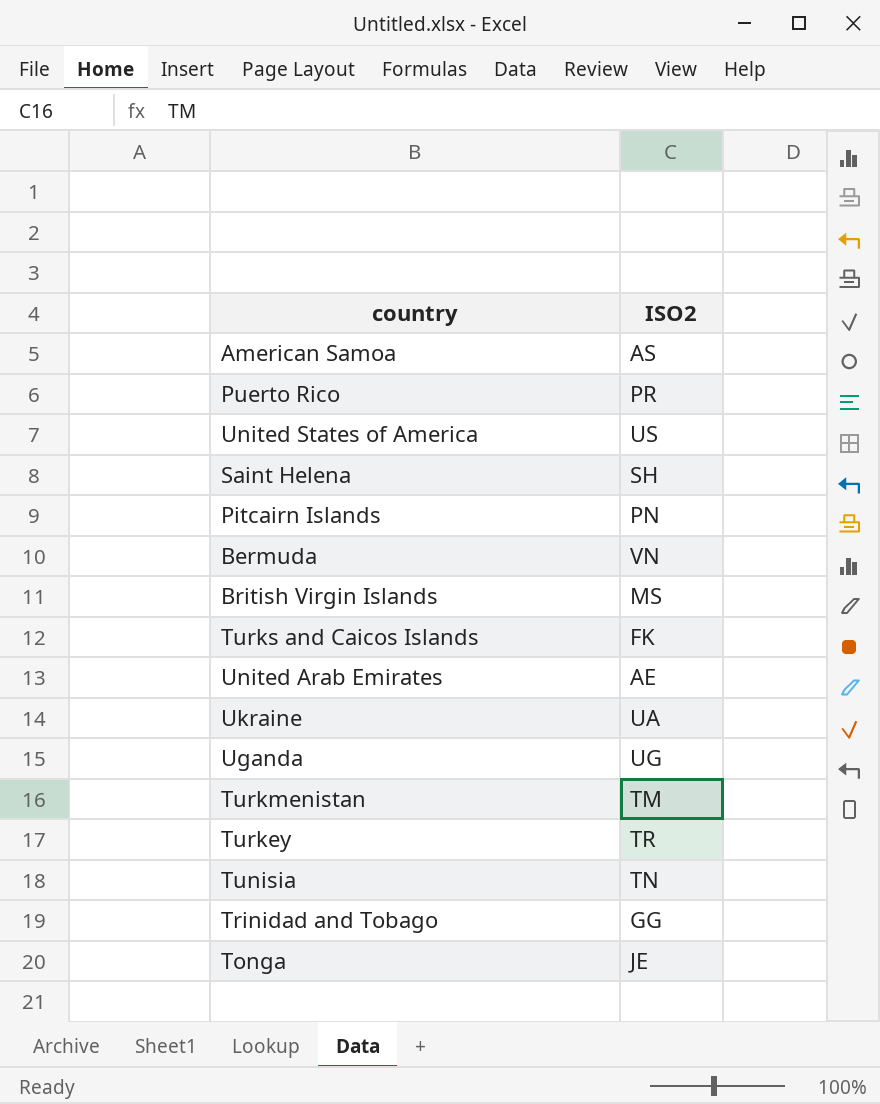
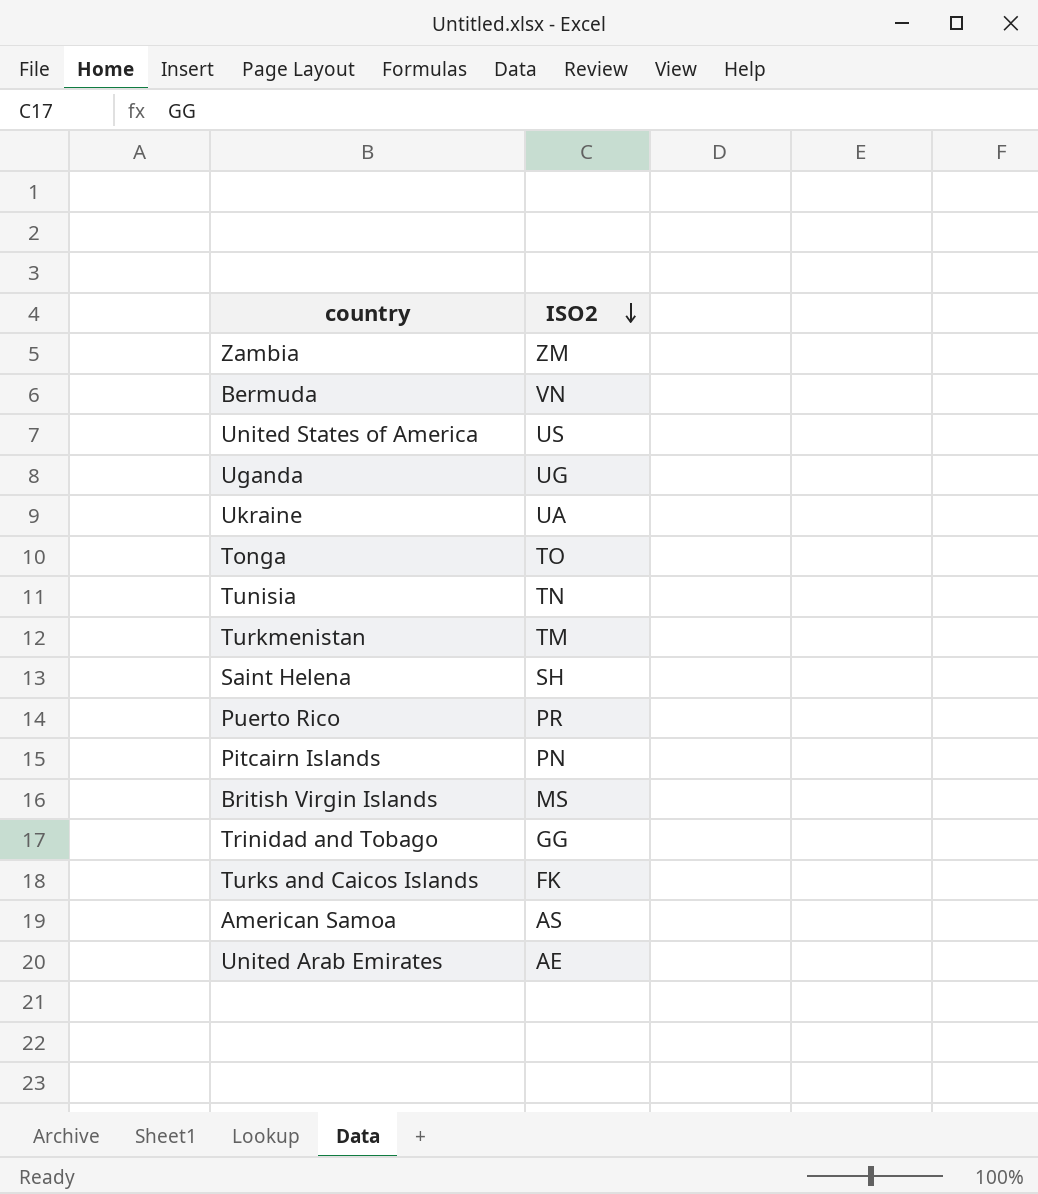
row order: none -> ISO2 descending
row Turkey: TR -> none
row Zambia: none -> ZM
Tonga | ISO2: JE -> TO

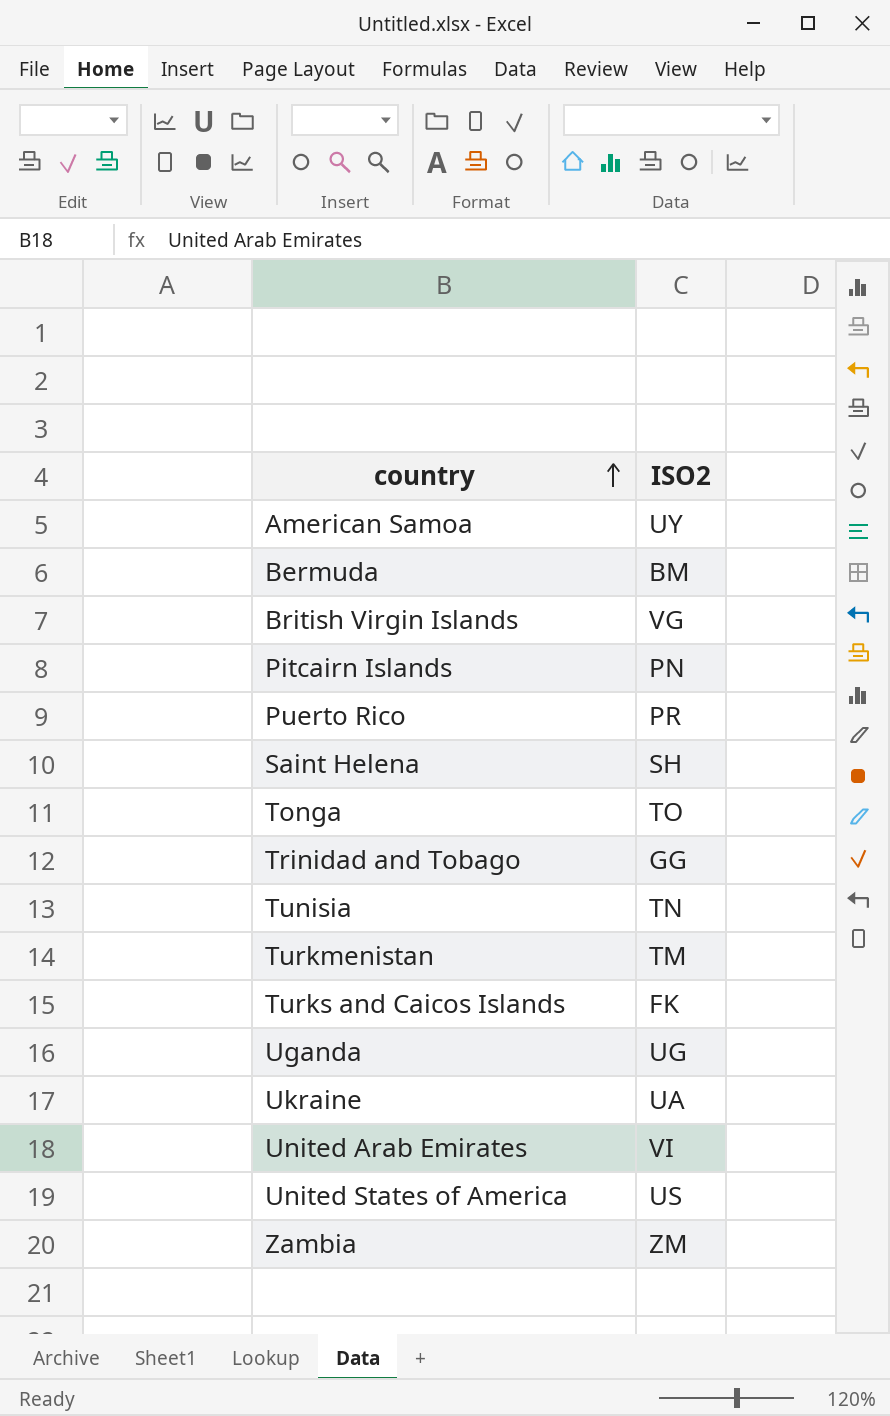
row order: ISO2 descending -> country ascending
American Samoa | ISO2: AS -> UY
Bermuda | ISO2: VN -> BM
British Virgin Islands | ISO2: MS -> VG
United Arab Emirates | ISO2: AE -> VI

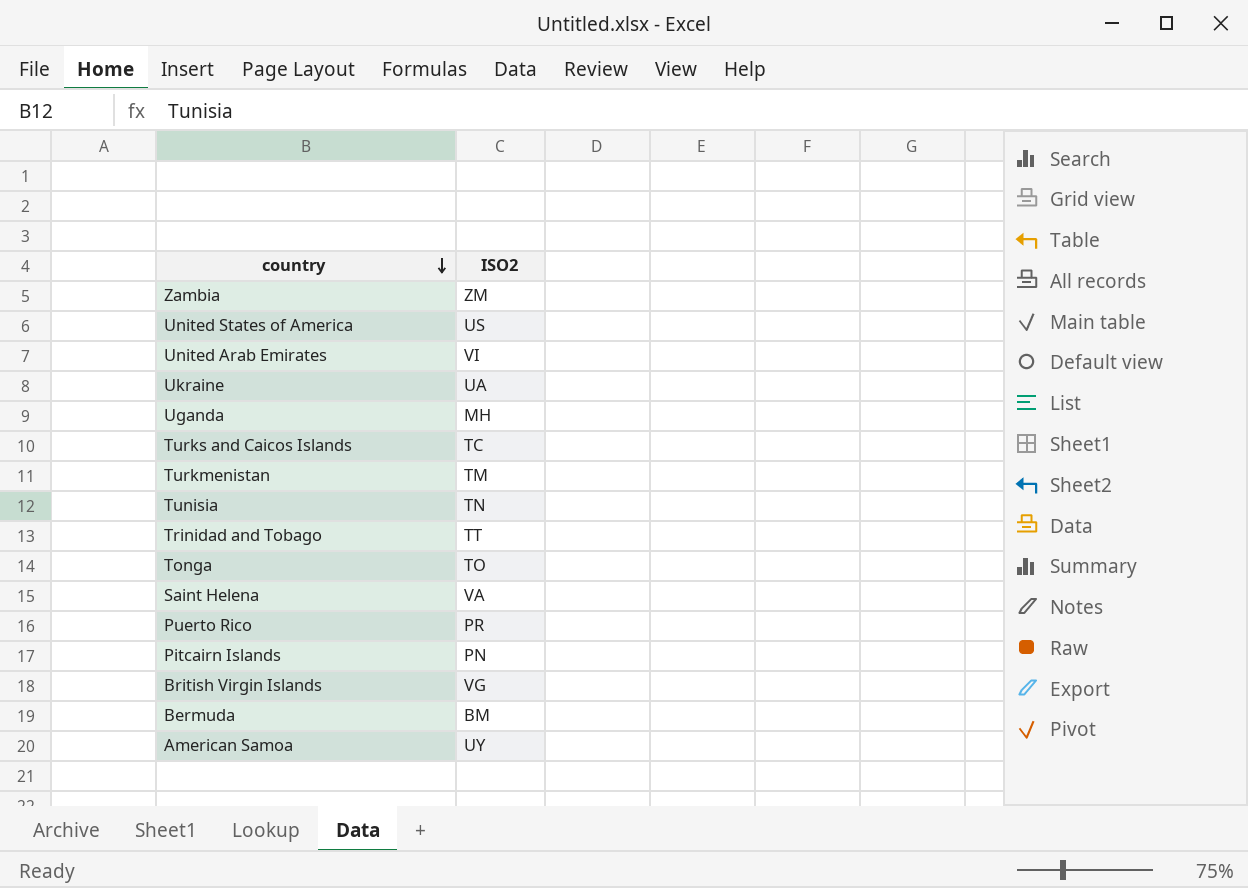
row order: country ascending -> country descending
Uganda | ISO2: UG -> MH
Turks and Caicos Islands | ISO2: FK -> TC
Trinidad and Tobago | ISO2: GG -> TT
Saint Helena | ISO2: SH -> VA

